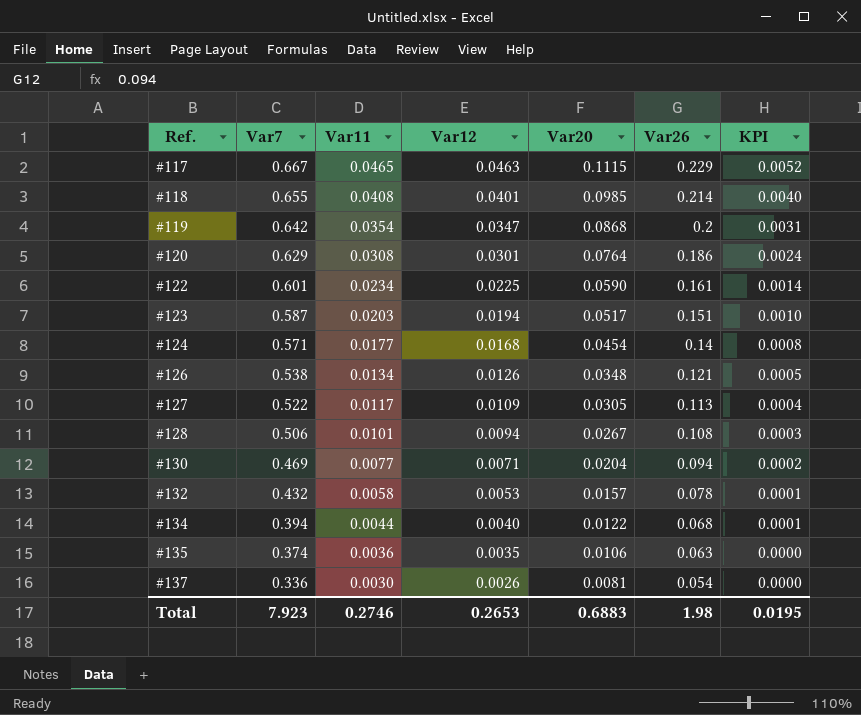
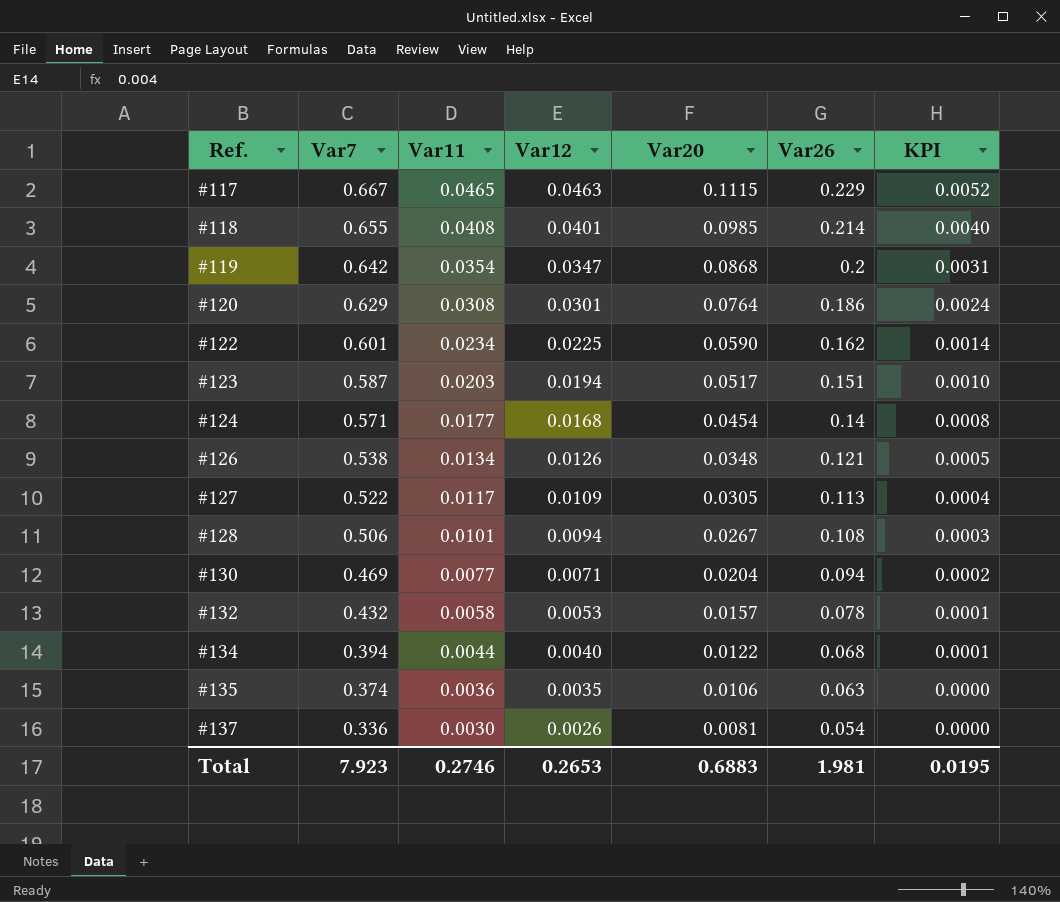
#122 | Var26: 0.161 -> 0.162
Total | Var26: 1.98 -> 1.981

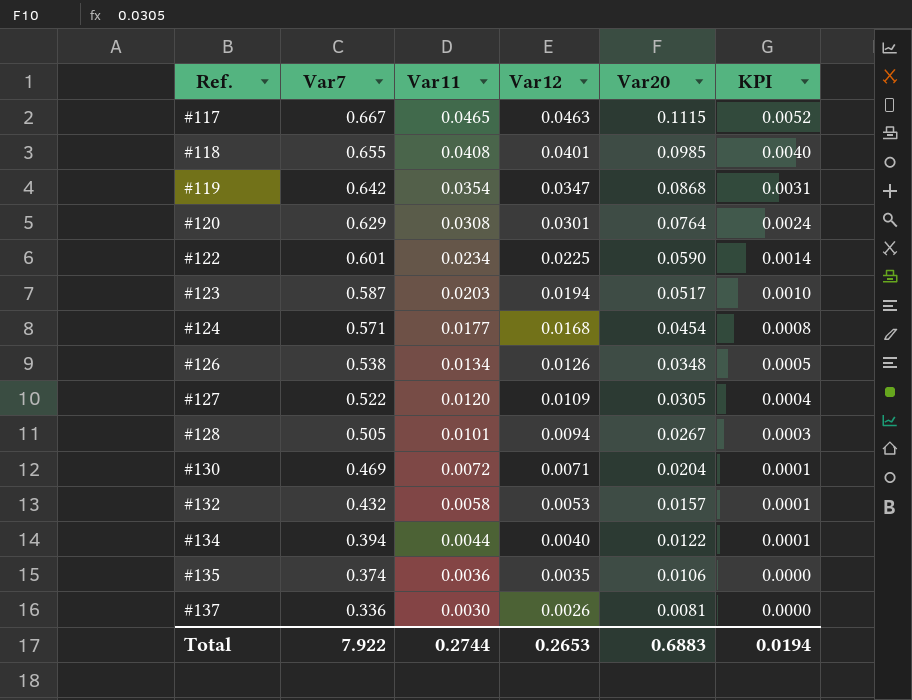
column Var26 | position: 6 -> none
#127 | Var11: 0.0117 -> 0.0120
#128 | Var7: 0.506 -> 0.505
#130 | Var11: 0.0077 -> 0.0072
#130 | KPI: 0.0002 -> 0.0001
Total | Var7: 7.923 -> 7.922
Total | Var11: 0.2746 -> 0.2744
Total | KPI: 0.0195 -> 0.0194

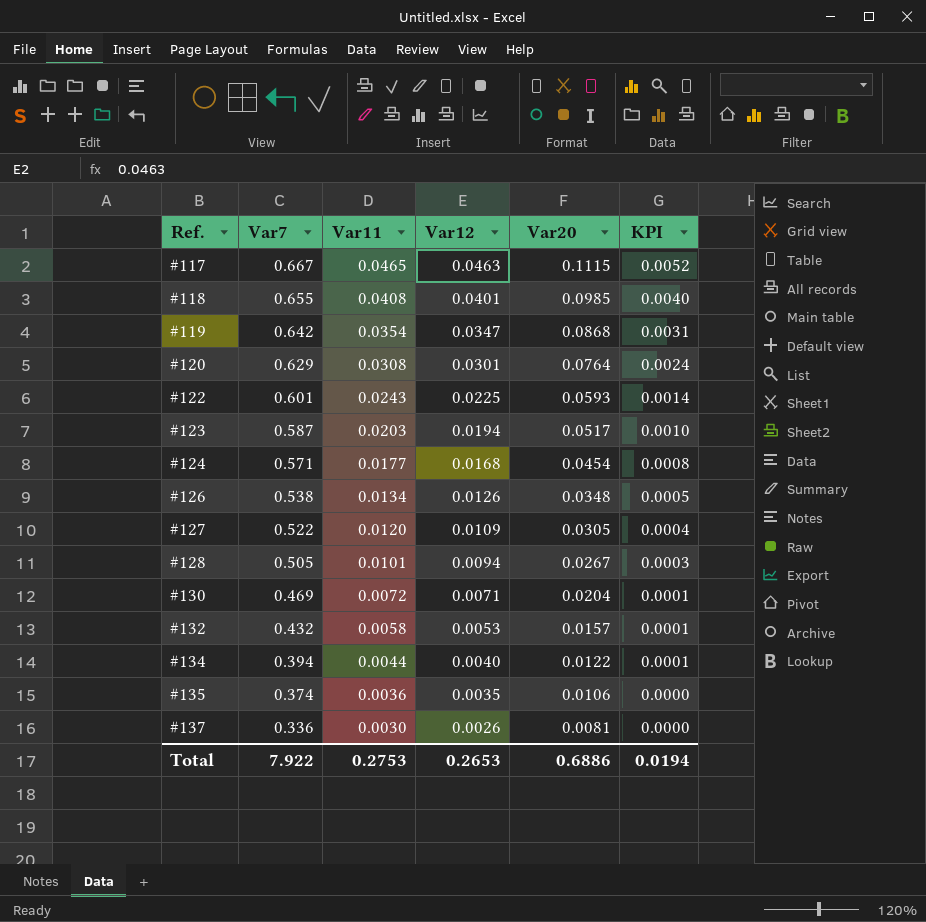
#122 | Var11: 0.0234 -> 0.0243
#122 | Var20: 0.0590 -> 0.0593
Total | Var11: 0.2744 -> 0.2753
Total | Var20: 0.6883 -> 0.6886

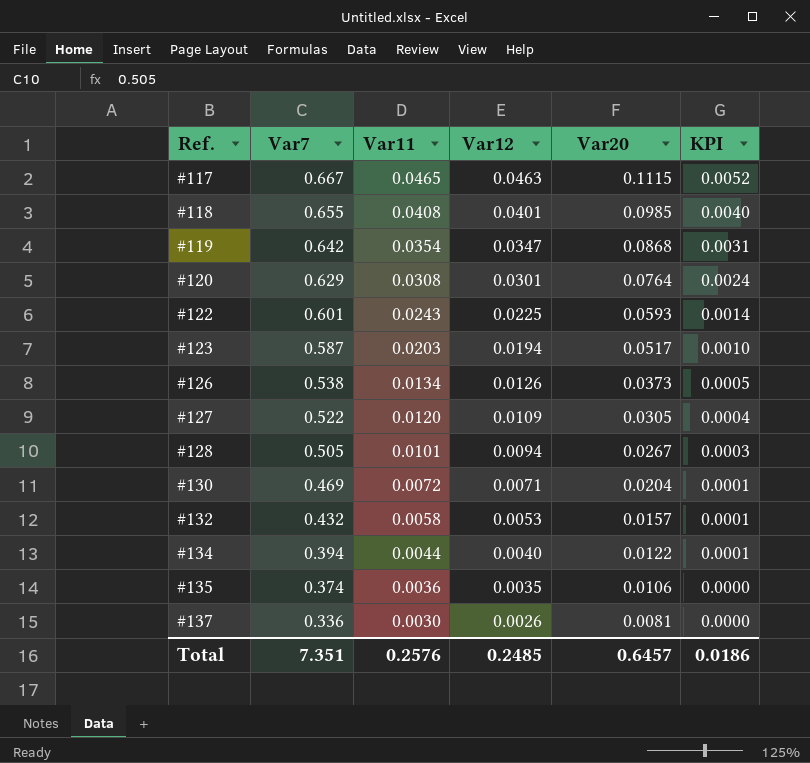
row #124: 0.571 | 0.0177 | 0.0168 | 0.0454 | 0.0008 -> none
#126 | Var20: 0.0348 -> 0.0373
Total | Var7: 7.922 -> 7.351
Total | Var11: 0.2753 -> 0.2576
Total | Var12: 0.2653 -> 0.2485
Total | Var20: 0.6886 -> 0.6457
Total | KPI: 0.0194 -> 0.0186

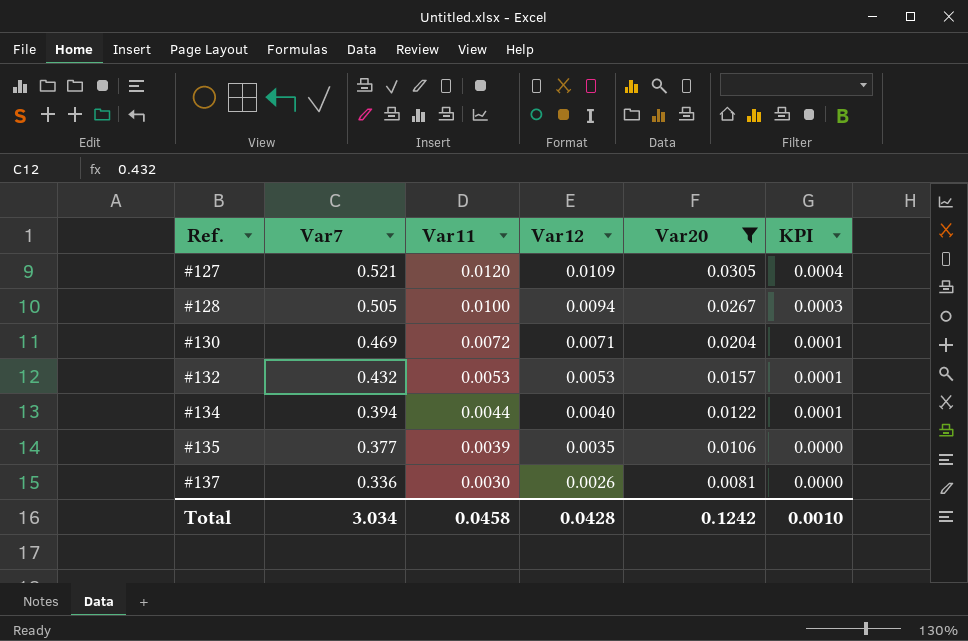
filter: none -> Var20 <= 0.0305
#127 | Var7: 0.522 -> 0.521
#128 | Var11: 0.0101 -> 0.0100
#132 | Var11: 0.0058 -> 0.0053
#135 | Var7: 0.374 -> 0.377
#135 | Var11: 0.0036 -> 0.0039
Total | Var7: 7.351 -> 3.034
Total | Var11: 0.2576 -> 0.0458
Total | Var12: 0.2485 -> 0.0428
Total | Var20: 0.6457 -> 0.1242
Total | KPI: 0.0186 -> 0.0010

